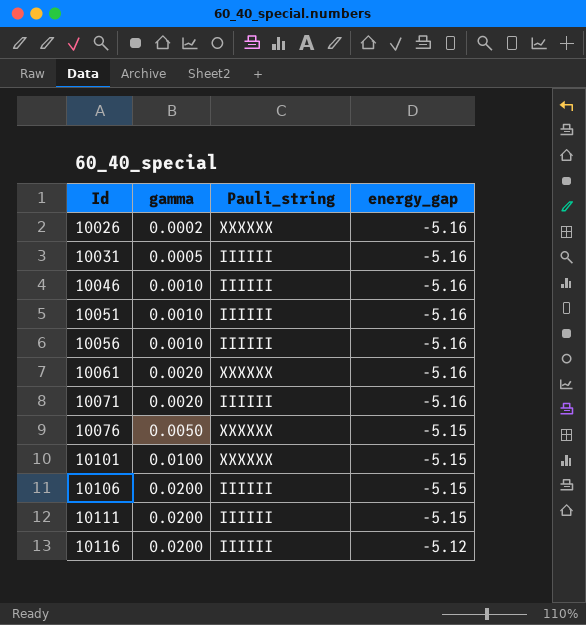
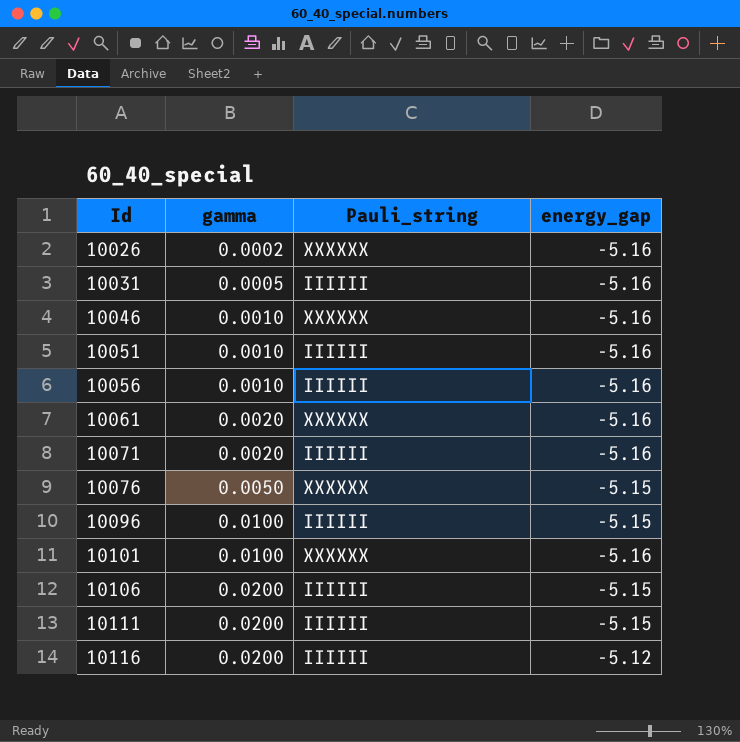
10046 | Pauli_string: IIIIII -> XXXXXX
row 10096: none -> 0.0100 | IIIIII | -5.15
10101 | energy_gap: -5.15 -> -5.16

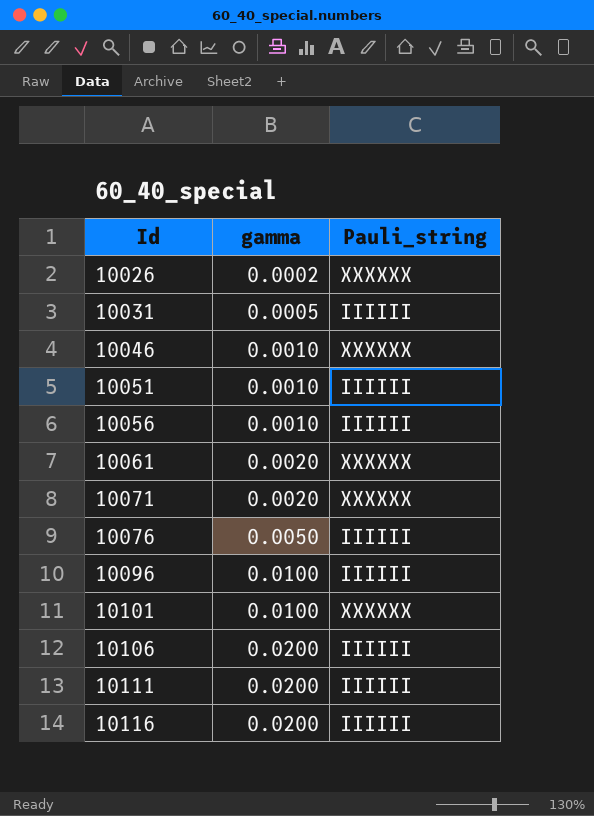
column energy_gap | position: 4 -> none
10071 | Pauli_string: IIIIII -> XXXXXX
10076 | Pauli_string: XXXXXX -> IIIIII

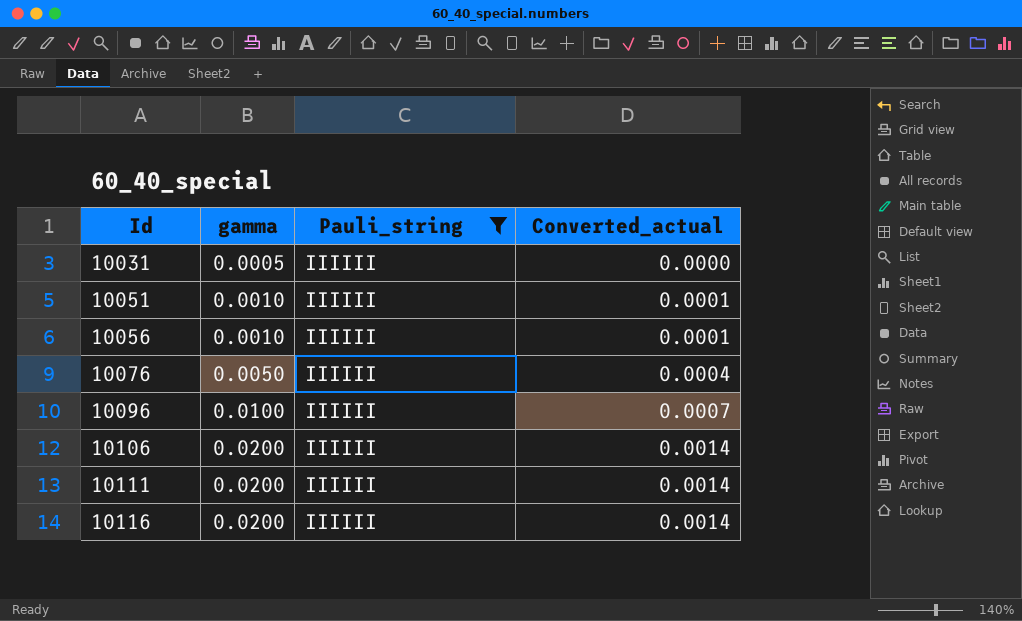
filter: none -> Pauli_string = IIIIII
column Converted_actual | formula: none -> [gamma] * 0.07

